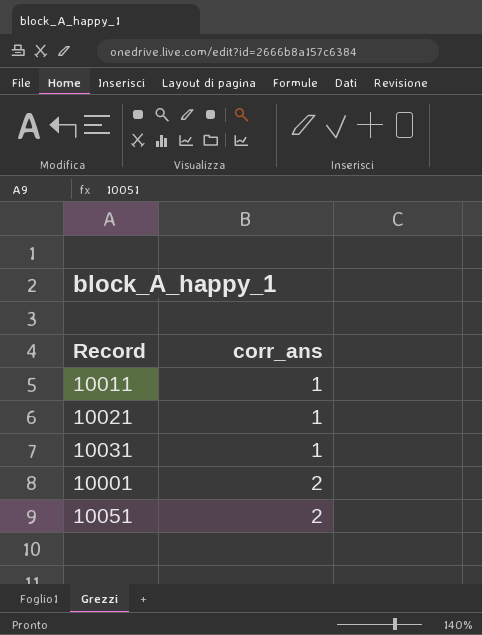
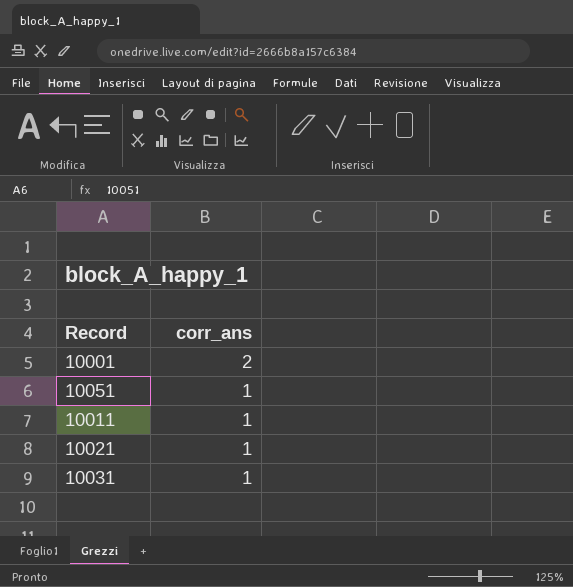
row order: corr_ans ascending -> corr_ans descending
10051 | corr_ans: 2 -> 1

